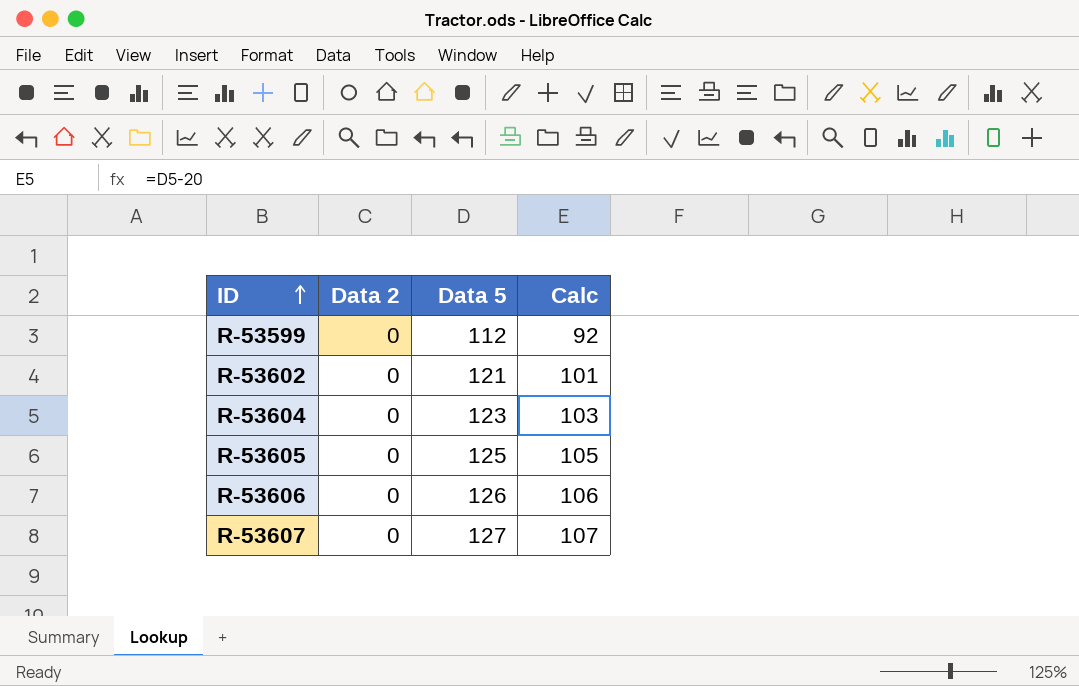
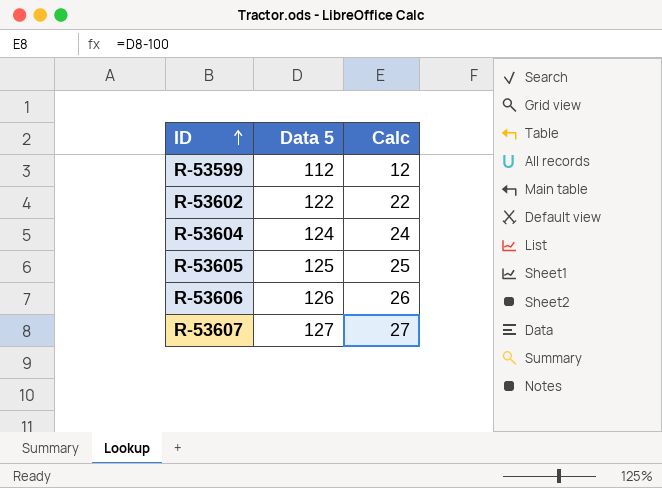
column Data 2 | position: 2 -> none
column Calc | formula: [Data 5] - 20 -> [Data 5] - 100
R-53602 | Data 5: 121 -> 122
R-53604 | Data 5: 123 -> 124

